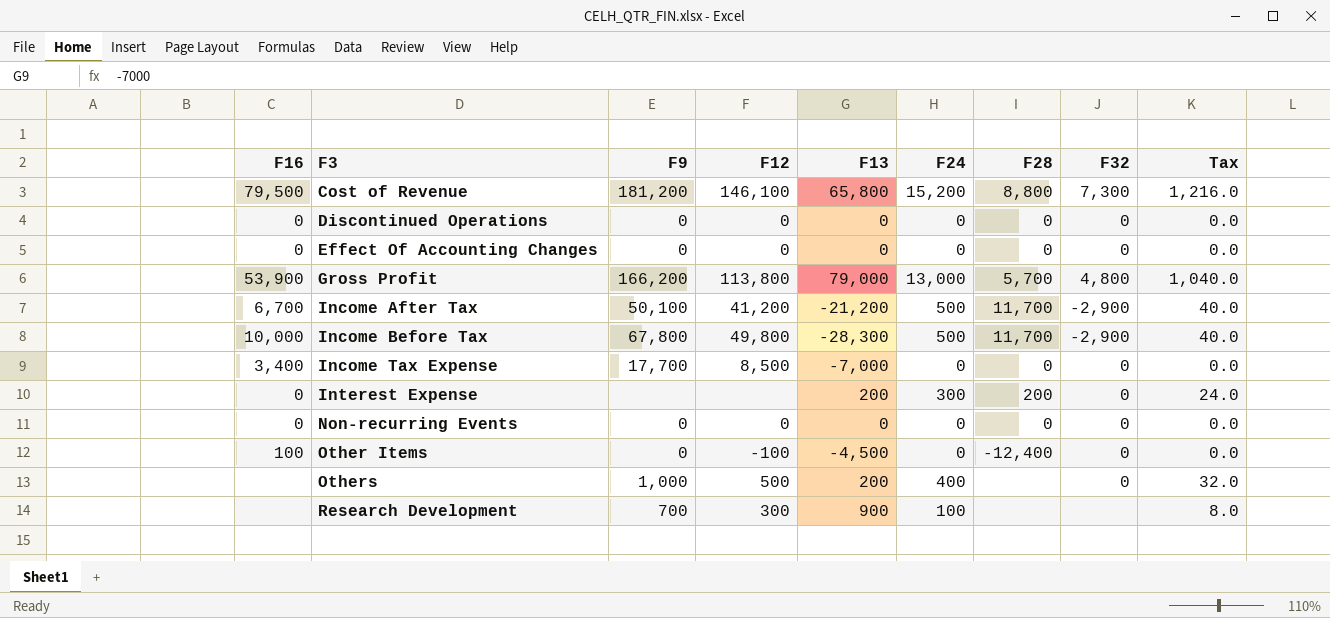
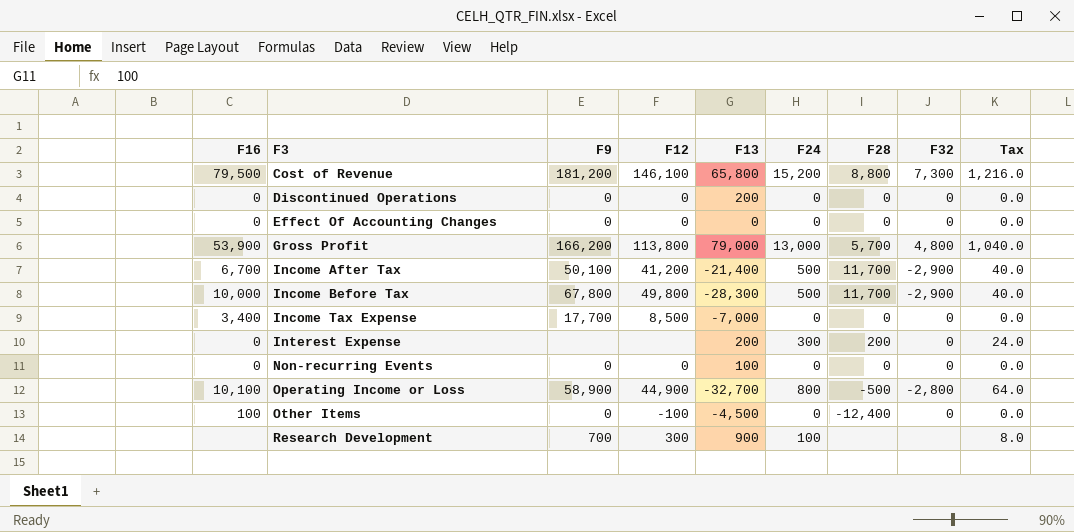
row Others: none | 1,000 | 500 | 200 | 400 | none | 0 | 32.0 -> none
Discontinued Operations | F13: 0 -> 200
Income After Tax | F13: -21,200 -> -21,400
Non-recurring Events | F13: 0 -> 100
row Operating Income or Loss: none -> 10,100 | 58,900 | 44,900 | -32,700 | 800 | -500 | -2,800 | 64.0

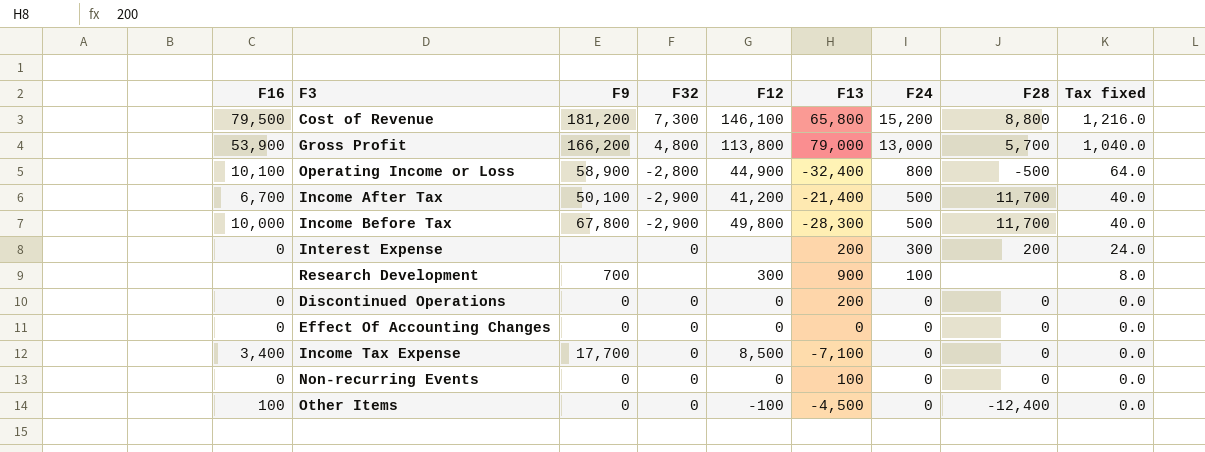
row order: F3 ascending -> F24 descending
column F32 | position: 8 -> 4
column name: Tax -> Tax fixed
Operating Income or Loss | F13: -32,700 -> -32,400
Income Tax Expense | F13: -7,000 -> -7,100

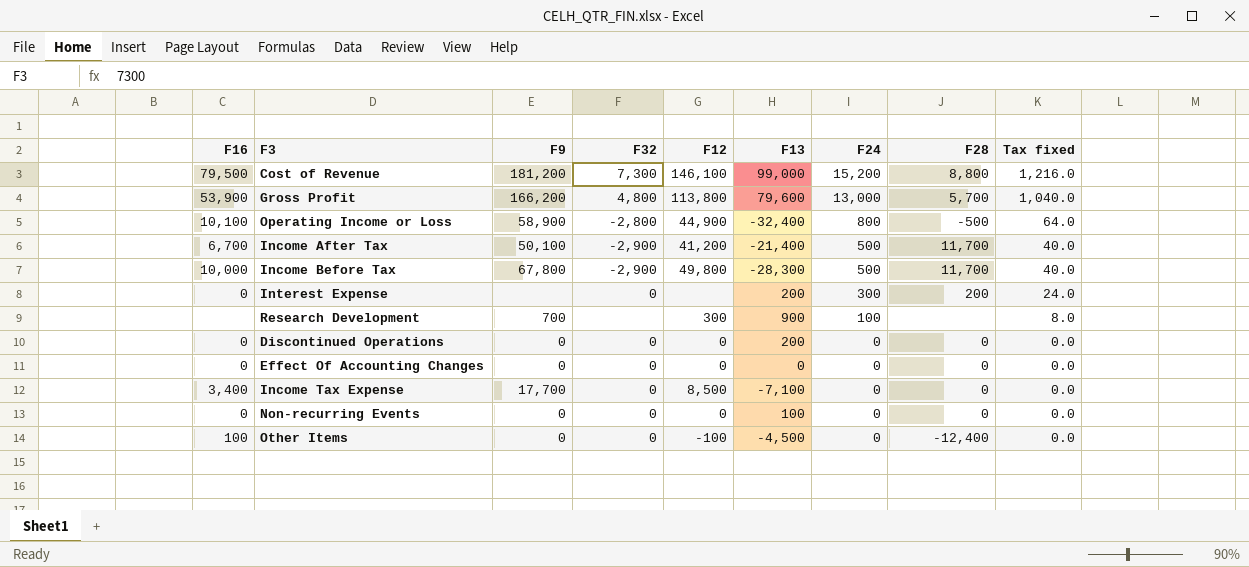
Cost of Revenue | F13: 65,800 -> 99,000
Gross Profit | F13: 79,000 -> 79,600

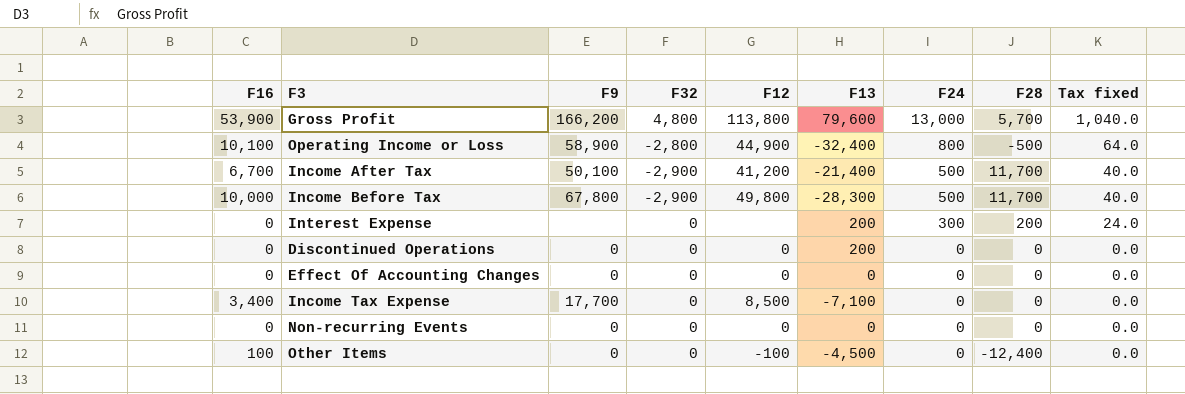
row Cost of Revenue: 79,500 | 181,200 | 7,300 | 146,100 | 99,000 | 15,200 | 8,800 | 1,216.0 -> none
row Research Development: none | 700 | none | 300 | 900 | 100 | none | 8.0 -> none
Non-recurring Events | F13: 100 -> 0

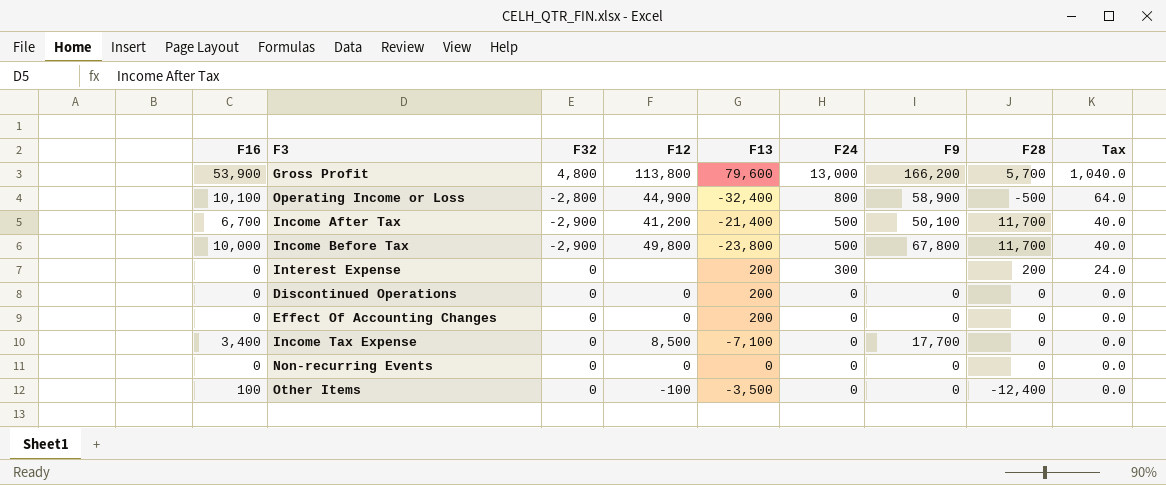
column F9 | position: 3 -> 7
column name: Tax fixed -> Tax
Income Before Tax | F13: -28,300 -> -23,800
Effect Of Accounting Changes | F13: 0 -> 200
Other Items | F13: -4,500 -> -3,500

